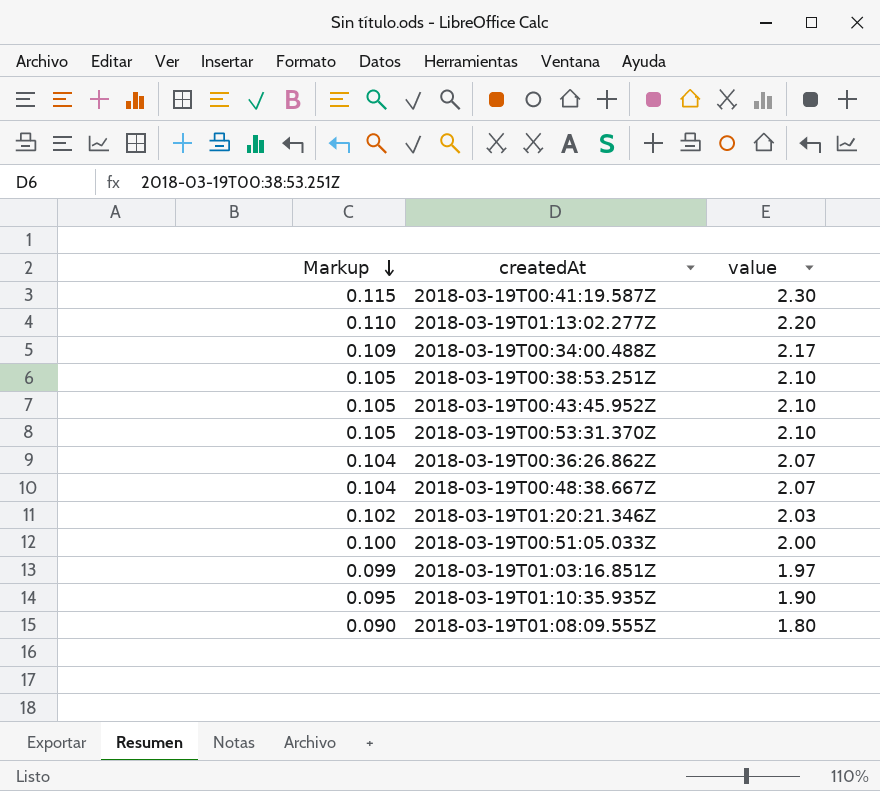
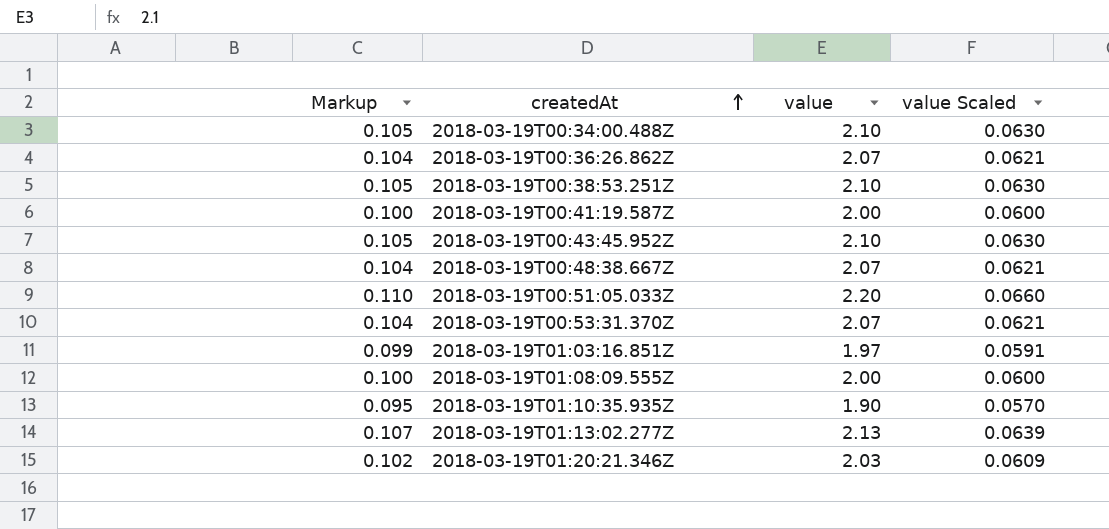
row order: Markup descending -> createdAt ascending
column value Scaled | formula: none -> [value] * 0.03
2018-03-19T00:34:00.488Z | Markup: 0.109 -> 0.105
2018-03-19T00:34:00.488Z | value: 2.17 -> 2.10
2018-03-19T00:41:19.587Z | Markup: 0.115 -> 0.100
2018-03-19T00:41:19.587Z | value: 2.30 -> 2.00
2018-03-19T00:51:05.033Z | Markup: 0.100 -> 0.110
2018-03-19T00:51:05.033Z | value: 2.00 -> 2.20
2018-03-19T00:53:31.370Z | Markup: 0.105 -> 0.104
2018-03-19T00:53:31.370Z | value: 2.10 -> 2.07
2018-03-19T01:08:09.555Z | Markup: 0.090 -> 0.100
2018-03-19T01:08:09.555Z | value: 1.80 -> 2.00
2018-03-19T01:13:02.277Z | Markup: 0.110 -> 0.107
2018-03-19T01:13:02.277Z | value: 2.20 -> 2.13

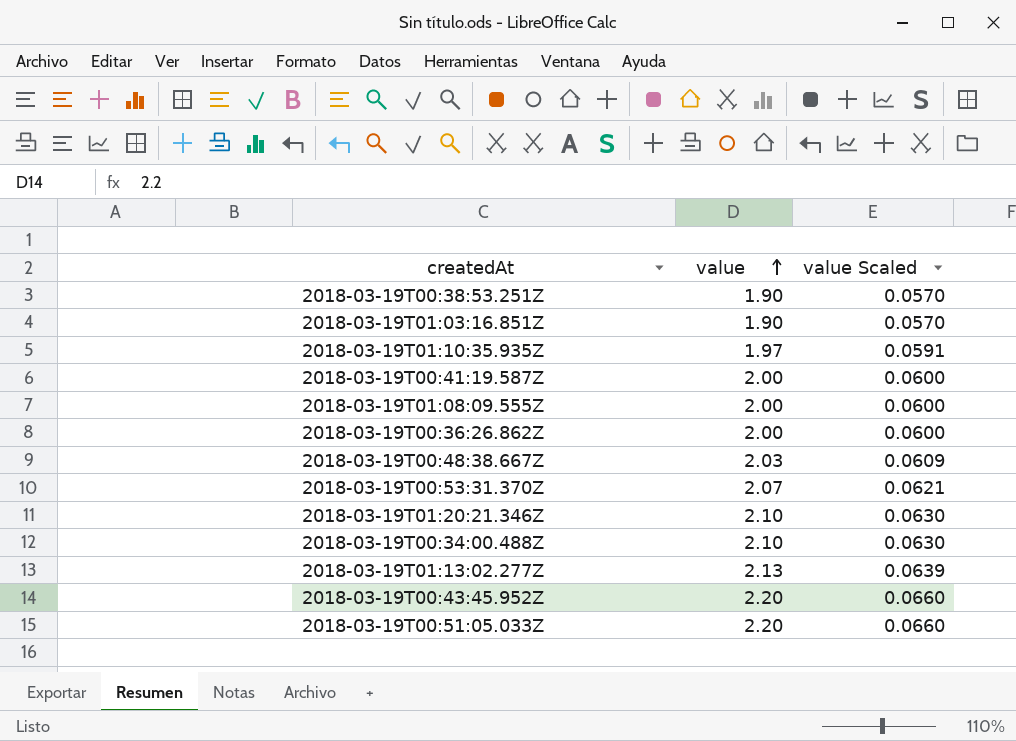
row order: createdAt ascending -> value ascending
column Markup | formula: [value] * 0.05 -> none
2018-03-19T00:38:53.251Z | value: 2.10 -> 1.90
2018-03-19T00:38:53.251Z | value Scaled: 0.0630 -> 0.0570
2018-03-19T01:03:16.851Z | value: 1.97 -> 1.90
2018-03-19T01:03:16.851Z | value Scaled: 0.0591 -> 0.0570
2018-03-19T01:10:35.935Z | value: 1.90 -> 1.97
2018-03-19T01:10:35.935Z | value Scaled: 0.0570 -> 0.0591
2018-03-19T00:36:26.862Z | value: 2.07 -> 2.00
2018-03-19T00:36:26.862Z | value Scaled: 0.0621 -> 0.0600
2018-03-19T00:48:38.667Z | value: 2.07 -> 2.03
2018-03-19T00:48:38.667Z | value Scaled: 0.0621 -> 0.0609
2018-03-19T01:20:21.346Z | value: 2.03 -> 2.10
2018-03-19T01:20:21.346Z | value Scaled: 0.0609 -> 0.0630
2018-03-19T00:43:45.952Z | value: 2.10 -> 2.20
2018-03-19T00:43:45.952Z | value Scaled: 0.0630 -> 0.0660

